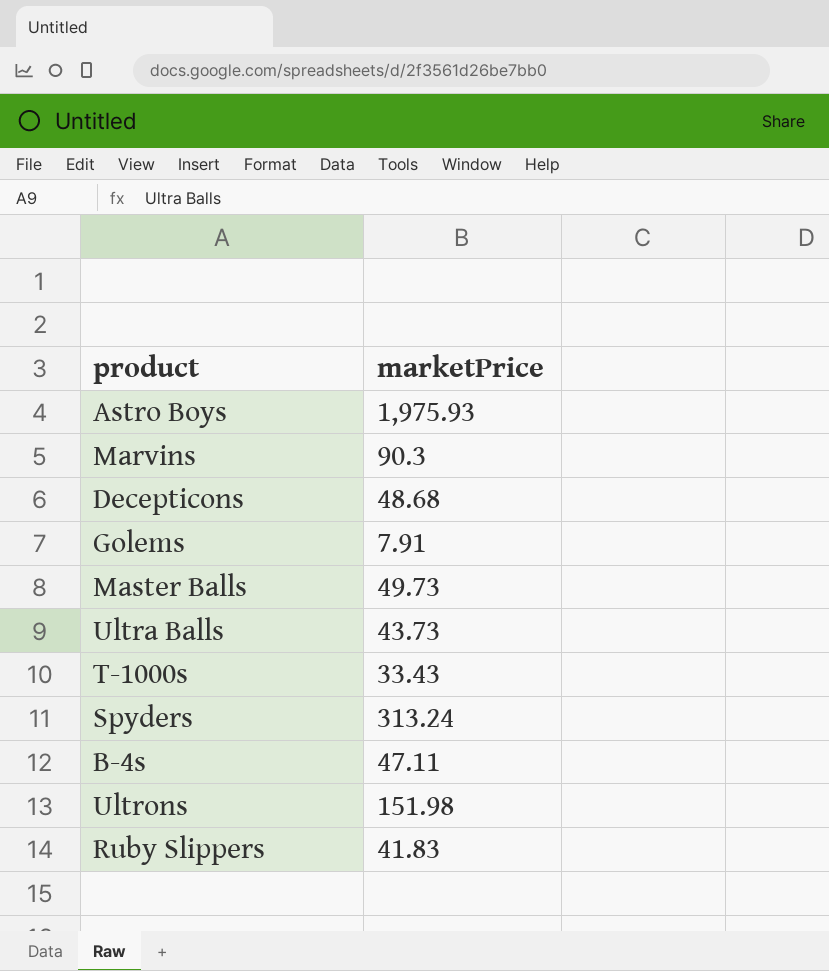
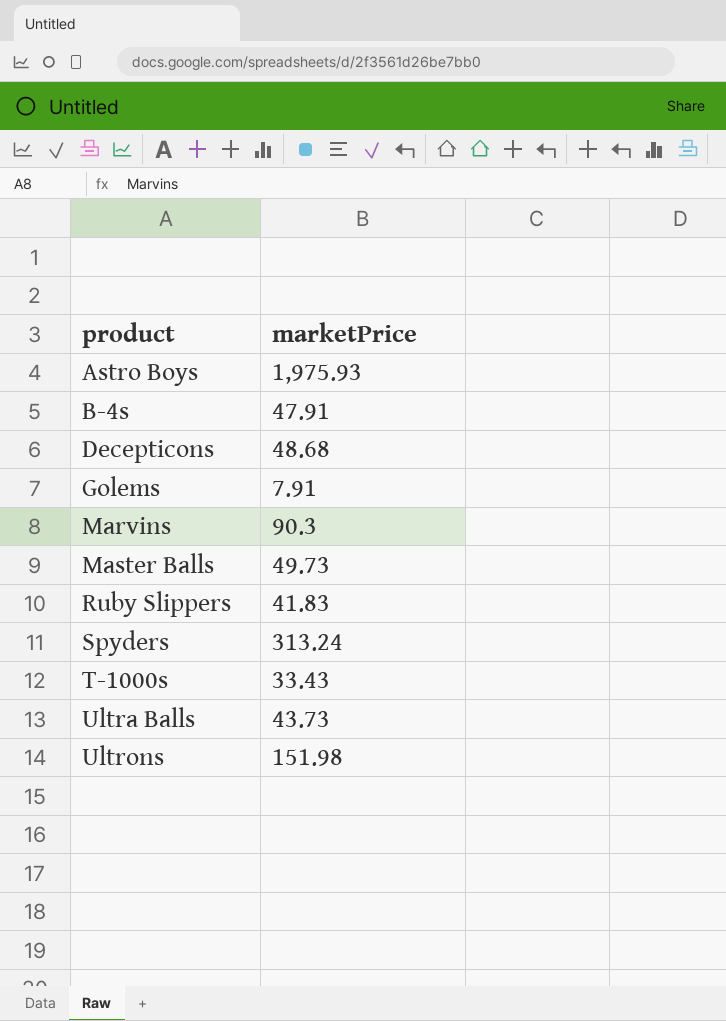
row order: none -> product ascending
B-4s | marketPrice: 47.11 -> 47.91

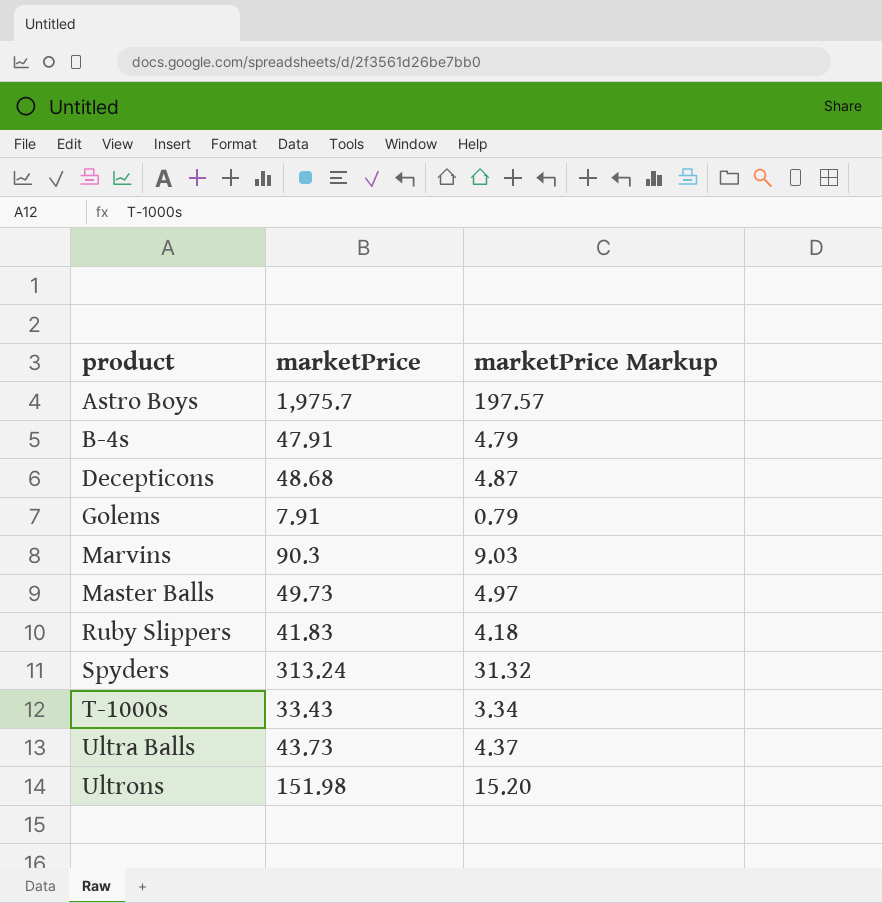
column marketPrice Markup | formula: none -> [marketPrice] * 0.1
Astro Boys | marketPrice: 1,975.93 -> 1,975.7

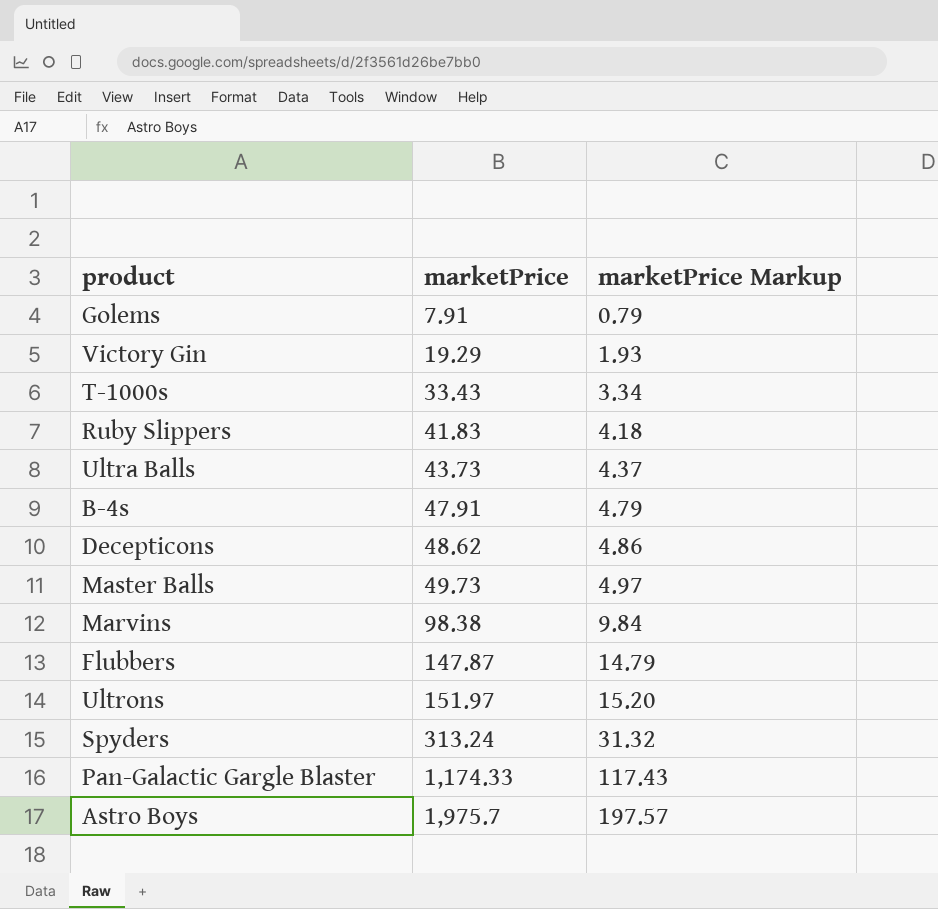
row order: product ascending -> marketPrice ascending
row Victory Gin: none -> 19.29 | 1.93
Decepticons | marketPrice: 48.68 -> 48.62
Decepticons | marketPrice Markup: 4.87 -> 4.86
Marvins | marketPrice: 90.3 -> 98.38
Marvins | marketPrice Markup: 9.03 -> 9.84
row Flubbers: none -> 147.87 | 14.79
Ultrons | marketPrice: 151.98 -> 151.97
row Pan-Galactic Gargle Blaster: none -> 1,174.33 | 117.43

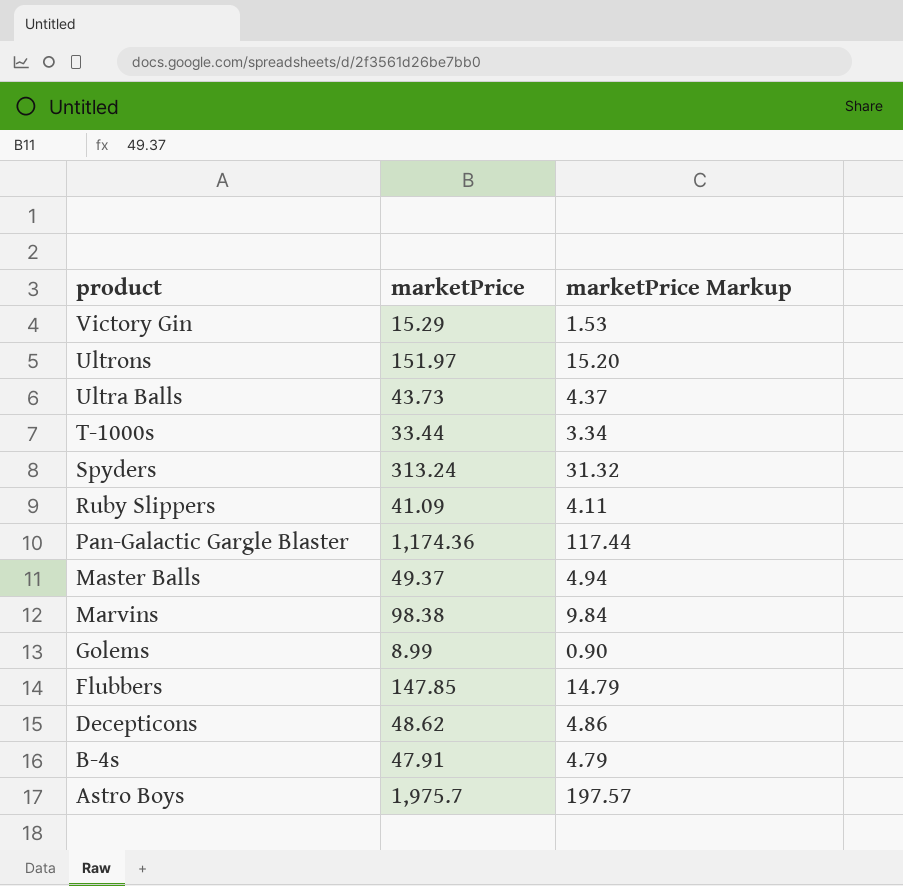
row order: marketPrice ascending -> product descending
Victory Gin | marketPrice: 19.29 -> 15.29
Victory Gin | marketPrice Markup: 1.93 -> 1.53
T-1000s | marketPrice: 33.43 -> 33.44
Ruby Slippers | marketPrice: 41.83 -> 41.09
Ruby Slippers | marketPrice Markup: 4.18 -> 4.11
Pan-Galactic Gargle Blaster | marketPrice: 1,174.33 -> 1,174.36
Pan-Galactic Gargle Blaster | marketPrice Markup: 117.43 -> 117.44
Master Balls | marketPrice: 49.73 -> 49.37
Master Balls | marketPrice Markup: 4.97 -> 4.94
Golems | marketPrice: 7.91 -> 8.99
Golems | marketPrice Markup: 0.79 -> 0.90
Flubbers | marketPrice: 147.87 -> 147.85

